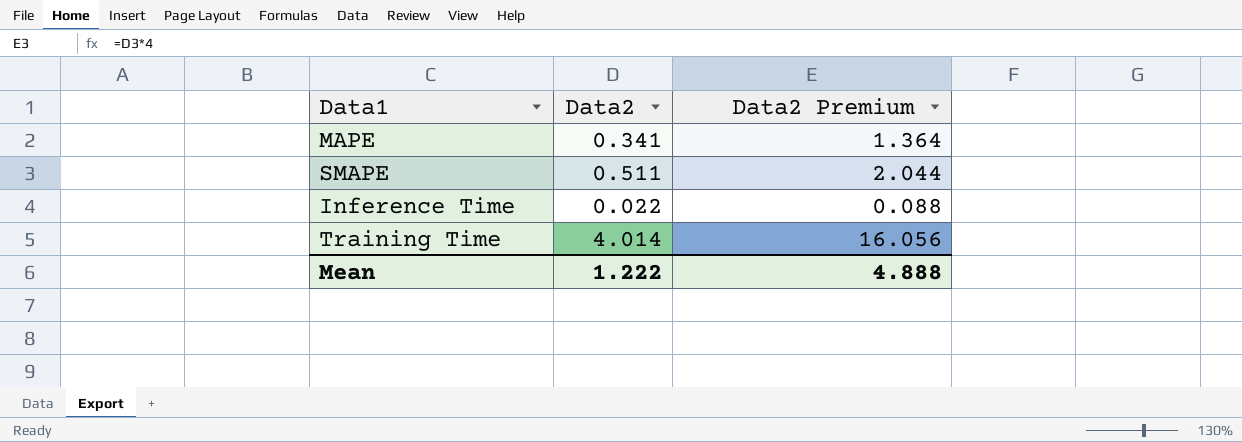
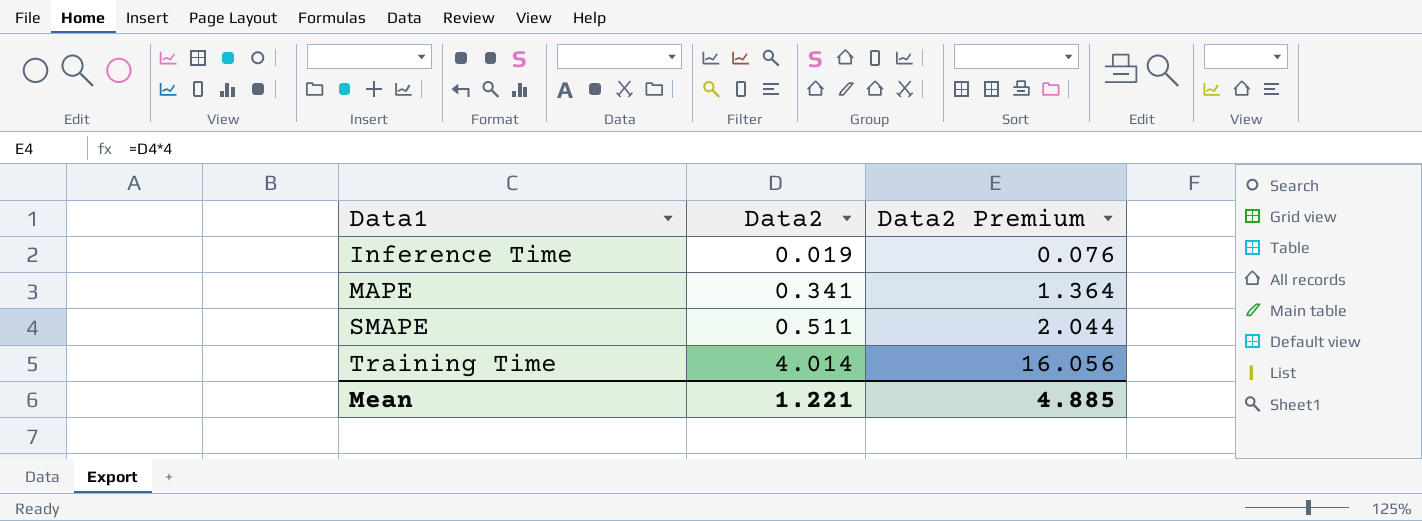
row order: none -> Data1 ascending
Inference Time | Data2: 0.022 -> 0.019
Inference Time | Data2 Premium: 0.088 -> 0.076
Mean | Data2: 1.222 -> 1.221
Mean | Data2 Premium: 4.888 -> 4.885

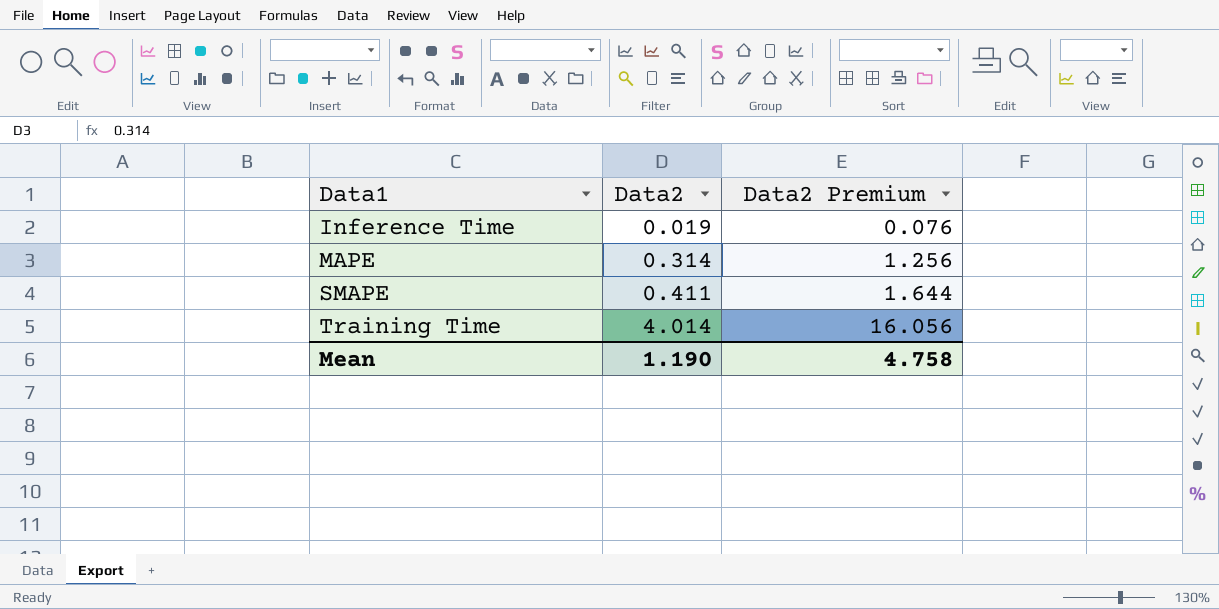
MAPE | Data2: 0.341 -> 0.314
MAPE | Data2 Premium: 1.364 -> 1.256
SMAPE | Data2: 0.511 -> 0.411
SMAPE | Data2 Premium: 2.044 -> 1.644
Mean | Data2: 1.221 -> 1.190
Mean | Data2 Premium: 4.885 -> 4.758

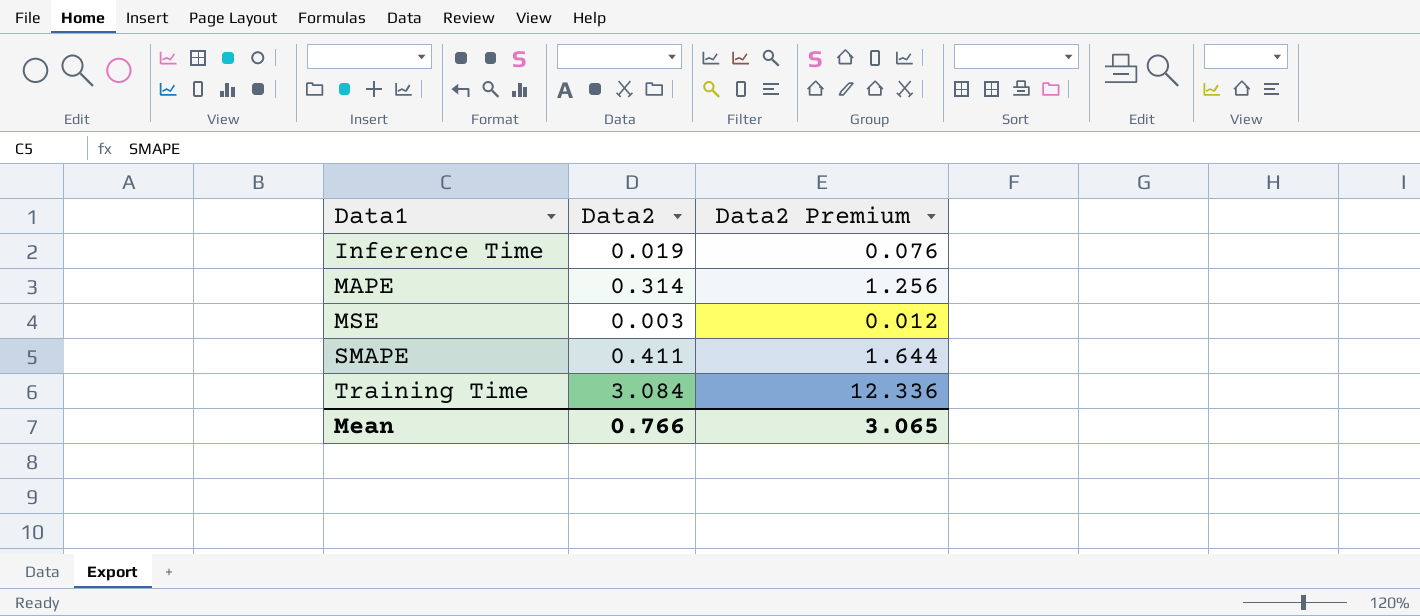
row MSE: none -> 0.003 | 0.012
Training Time | Data2: 4.014 -> 3.084
Training Time | Data2 Premium: 16.056 -> 12.336
Mean | Data2: 1.190 -> 0.766
Mean | Data2 Premium: 4.758 -> 3.065

